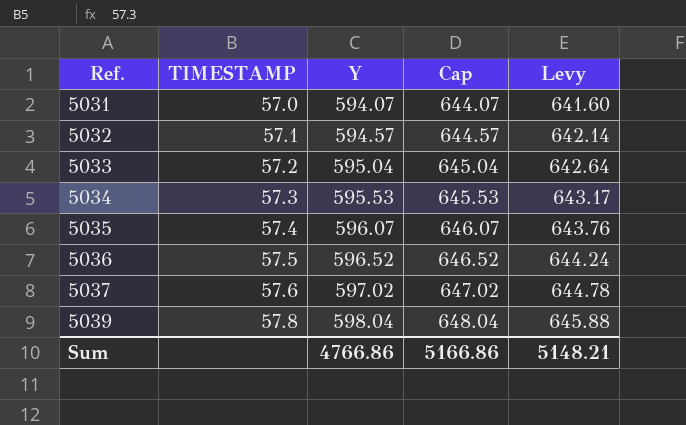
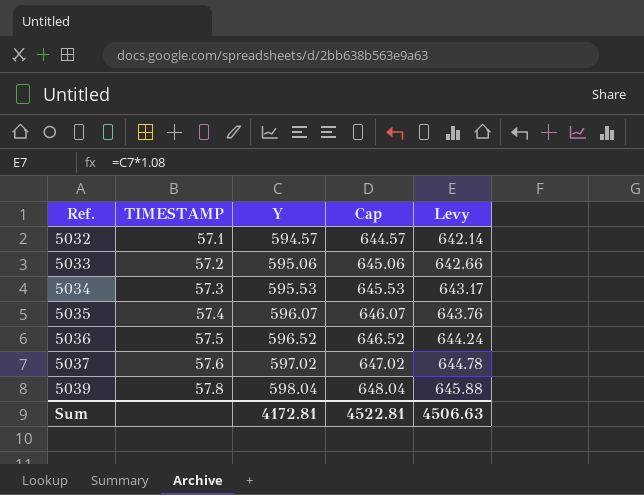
row 5031: 57.0 | 594.07 | 644.07 | 641.60 -> none
5033 | Y: 595.04 -> 595.06
5033 | Cap: 645.04 -> 645.06
5033 | Levy: 642.64 -> 642.66
Sum | Y: 4766.86 -> 4172.81
Sum | Cap: 5166.86 -> 4522.81
Sum | Levy: 5148.21 -> 4506.63

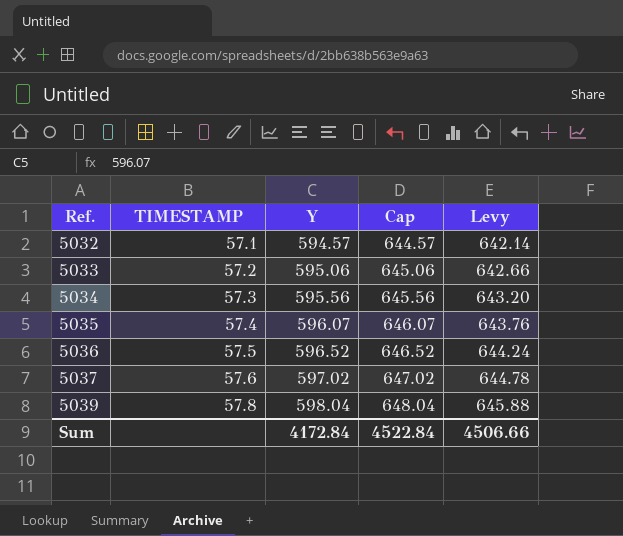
5034 | Y: 595.53 -> 595.56
5034 | Cap: 645.53 -> 645.56
5034 | Levy: 643.17 -> 643.20
Sum | Y: 4172.81 -> 4172.84
Sum | Cap: 4522.81 -> 4522.84
Sum | Levy: 4506.63 -> 4506.66

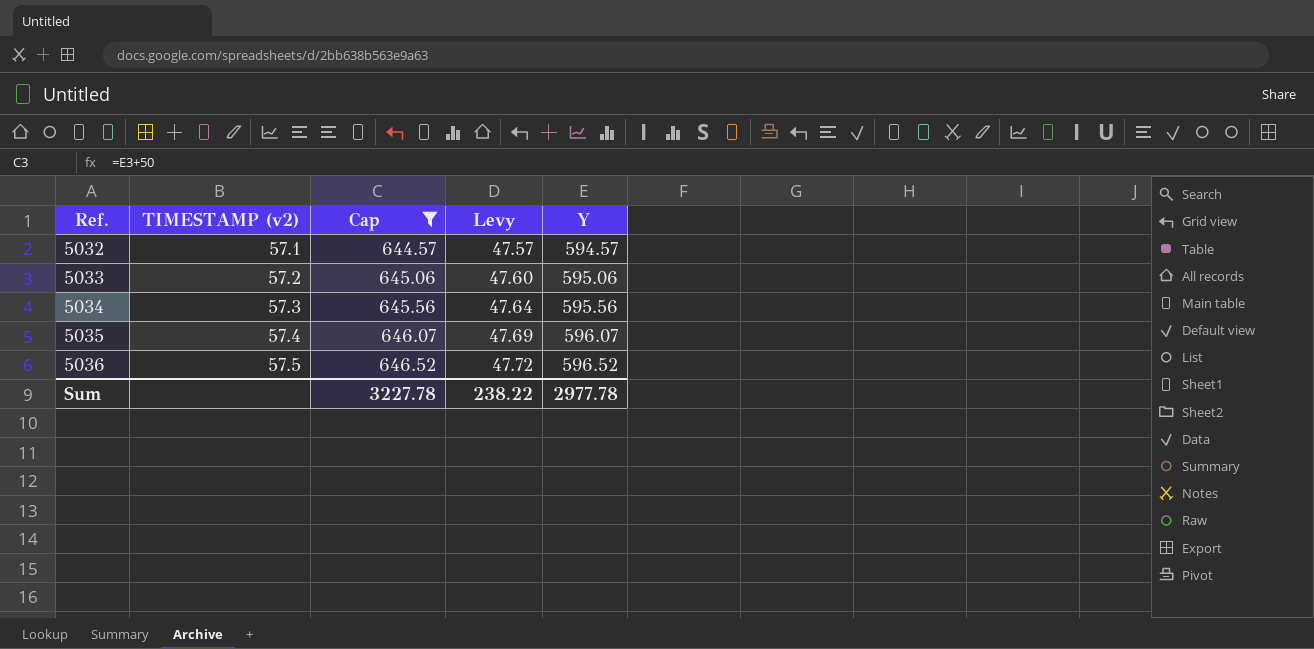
filter: none -> Cap <= 646.52
column name: TIMESTAMP -> TIMESTAMP (v2)
column Levy | formula: [Y] * 1.08 -> [Y] * 0.08
column Y | position: 3 -> 5
Sum | Cap: 4522.84 -> 3227.78
Sum | Levy: 4506.66 -> 238.22
Sum | Y: 4172.84 -> 2977.78

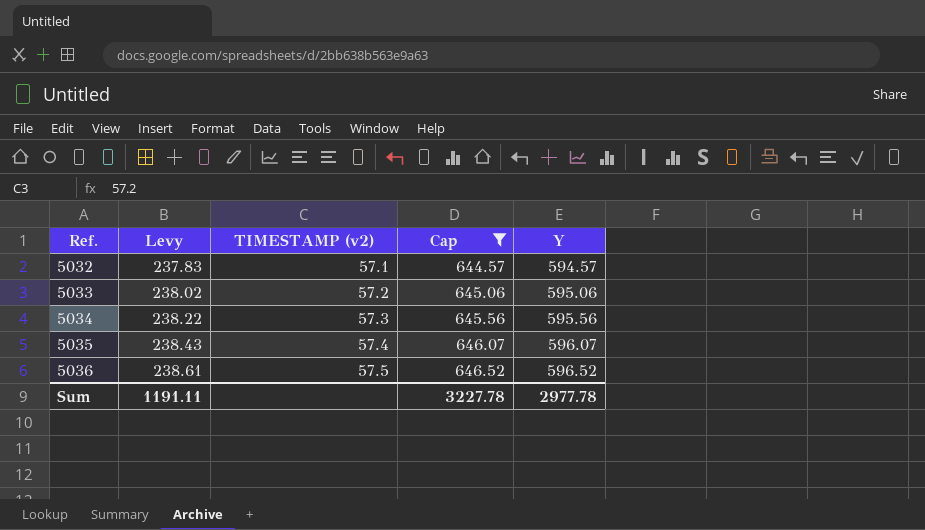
column Levy | formula: [Y] * 0.08 -> [Y] * 0.4
column Levy | position: 4 -> 2
Sum | Levy: 238.22 -> 1191.11

